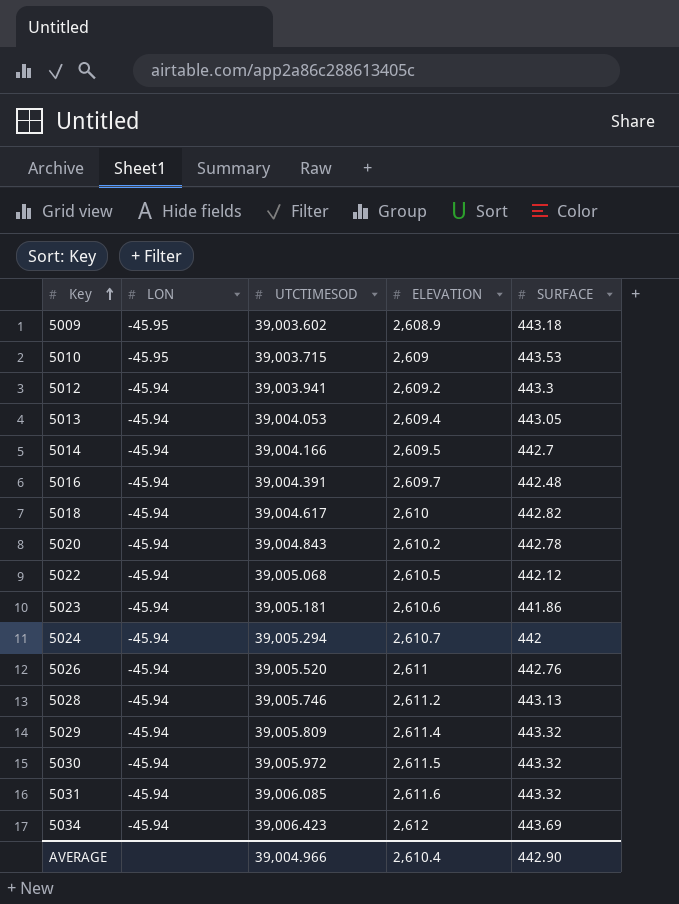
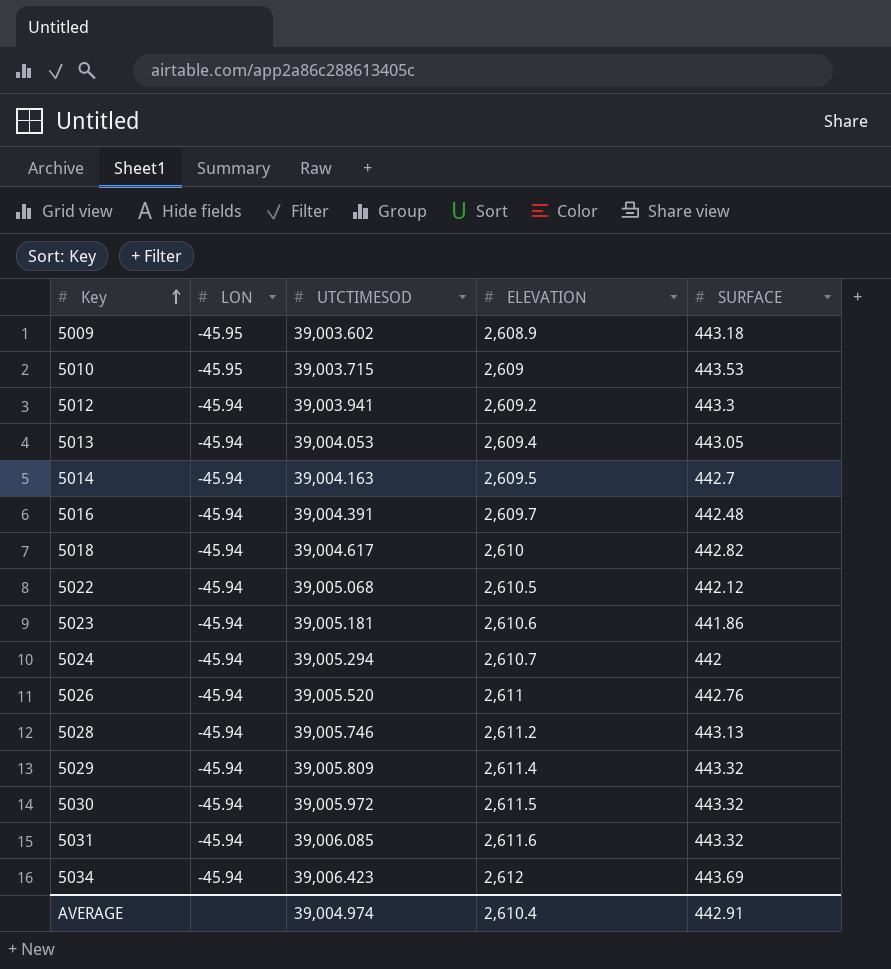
row 5020: -45.94 | 39,004.843 | 2,610.2 | 442.78 -> none
5014 | UTCTIMESOD: 39,004.166 -> 39,004.163
AVERAGE | UTCTIMESOD: 39,004.966 -> 39,004.974
AVERAGE | SURFACE: 442.90 -> 442.91

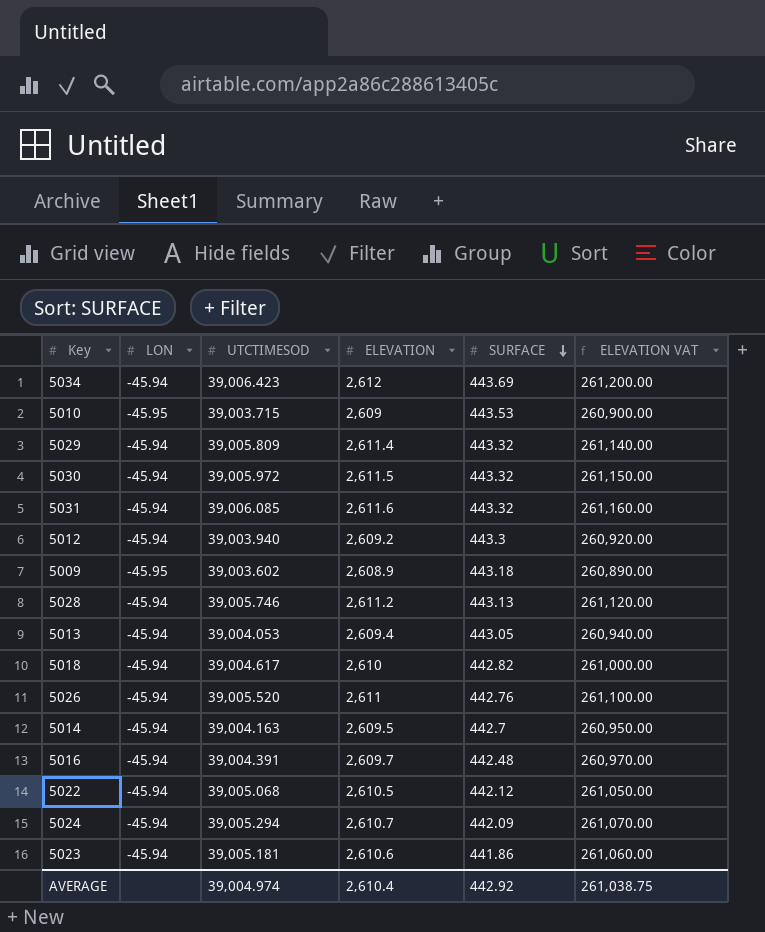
row order: Key ascending -> SURFACE descending
column ELEVATION VAT | formula: none -> [ELEVATION] * 100
5012 | UTCTIMESOD: 39,003.941 -> 39,003.940
5024 | SURFACE: 442 -> 442.09
AVERAGE | SURFACE: 442.91 -> 442.92

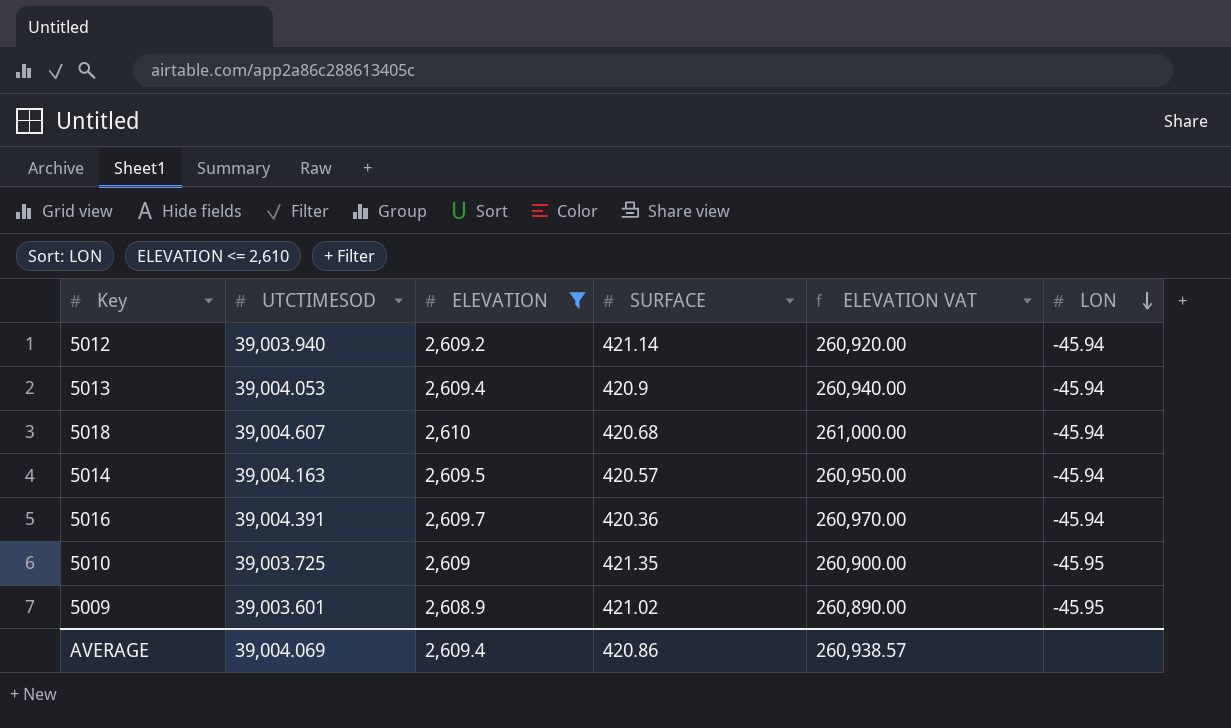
filter: none -> ELEVATION <= 2,610
row order: SURFACE descending -> LON descending
column LON | position: 2 -> 6
5012 | SURFACE: 443.3 -> 421.14
5013 | SURFACE: 443.05 -> 420.9
5018 | UTCTIMESOD: 39,004.617 -> 39,004.607
5018 | SURFACE: 442.82 -> 420.68
5014 | SURFACE: 442.7 -> 420.57
5016 | SURFACE: 442.48 -> 420.36
5010 | UTCTIMESOD: 39,003.715 -> 39,003.725
5010 | SURFACE: 443.53 -> 421.35
5009 | UTCTIMESOD: 39,003.602 -> 39,003.601
5009 | SURFACE: 443.18 -> 421.02
AVERAGE | UTCTIMESOD: 39,004.974 -> 39,004.069
AVERAGE | ELEVATION: 2,610.4 -> 2,609.4
AVERAGE | SURFACE: 442.92 -> 420.86
AVERAGE | ELEVATION VAT: 261,038.75 -> 260,938.57

